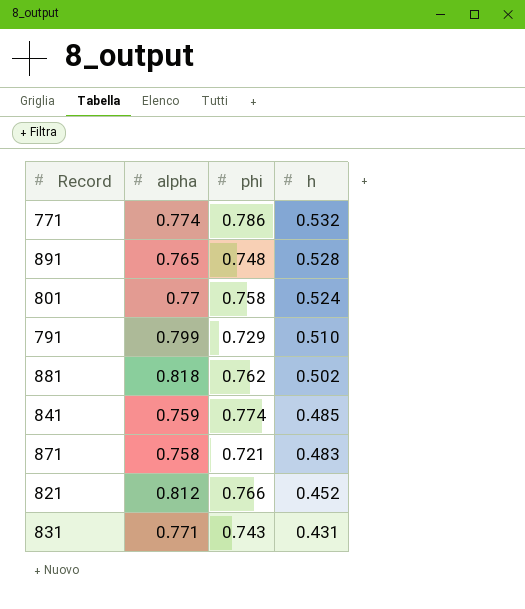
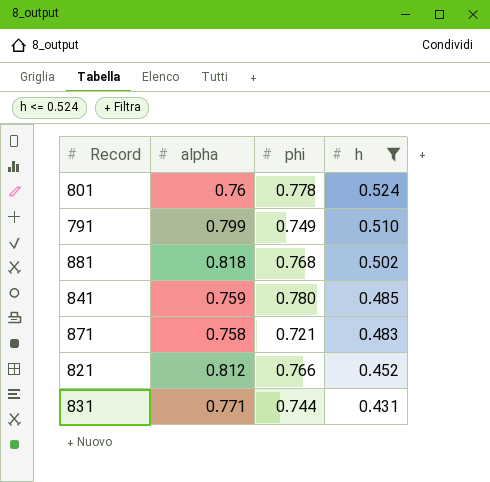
filter: none -> h <= 0.524
801 | alpha: 0.77 -> 0.76
801 | phi: 0.758 -> 0.778
791 | phi: 0.729 -> 0.749
881 | phi: 0.762 -> 0.768
841 | phi: 0.774 -> 0.780
831 | phi: 0.743 -> 0.744

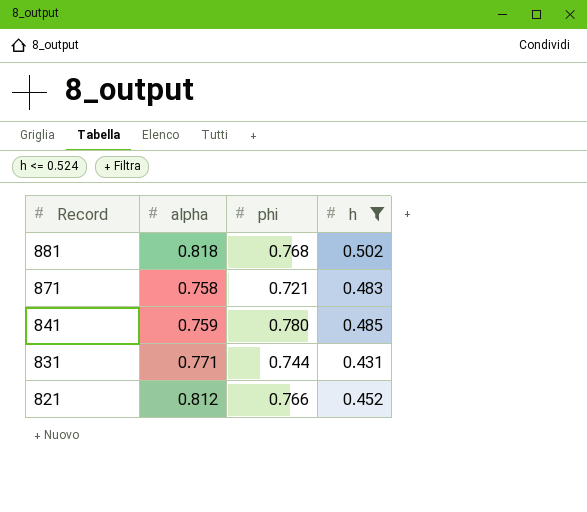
row order: h descending -> Record descending
row 801: 0.76 | 0.778 | 0.524 -> none
row 791: 0.799 | 0.749 | 0.510 -> none

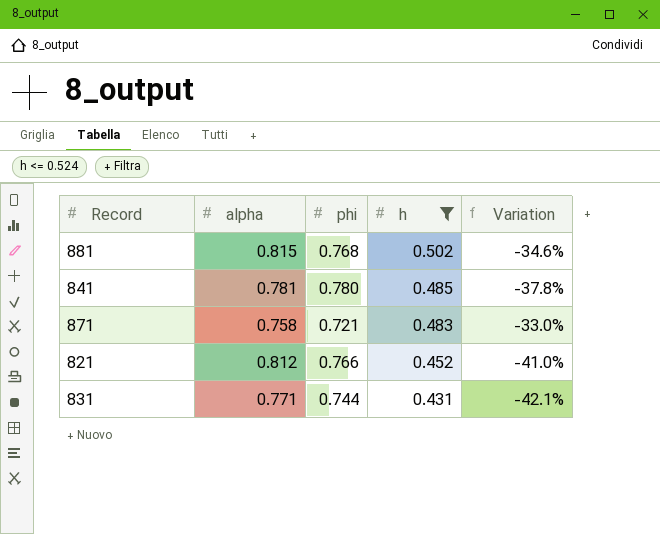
row order: Record descending -> h descending
column Variation | formula: none -> ([h] - [phi]) / [phi]
881 | alpha: 0.818 -> 0.815
841 | alpha: 0.759 -> 0.781

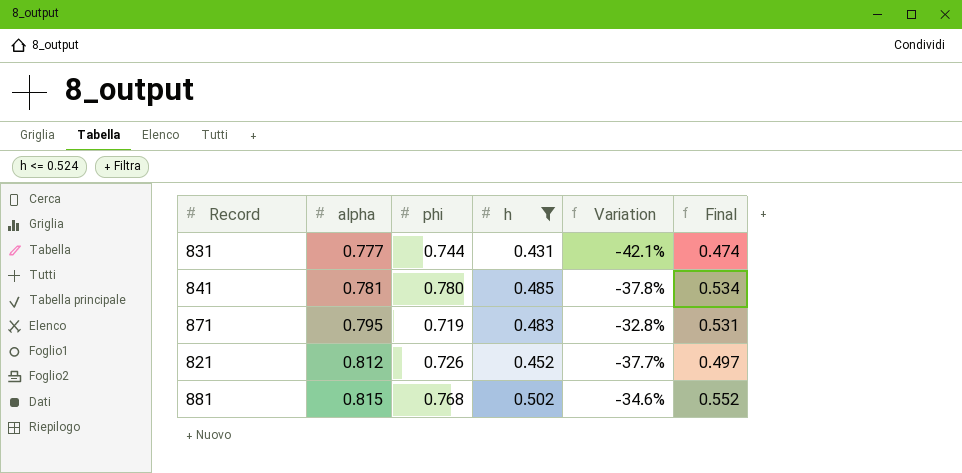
row order: h descending -> alpha ascending
column Final | formula: none -> [h] * 1.1
831 | alpha: 0.771 -> 0.777
871 | alpha: 0.758 -> 0.795
871 | phi: 0.721 -> 0.719
871 | Variation: -33.0% -> -32.8%
821 | phi: 0.766 -> 0.726
821 | Variation: -41.0% -> -37.7%

